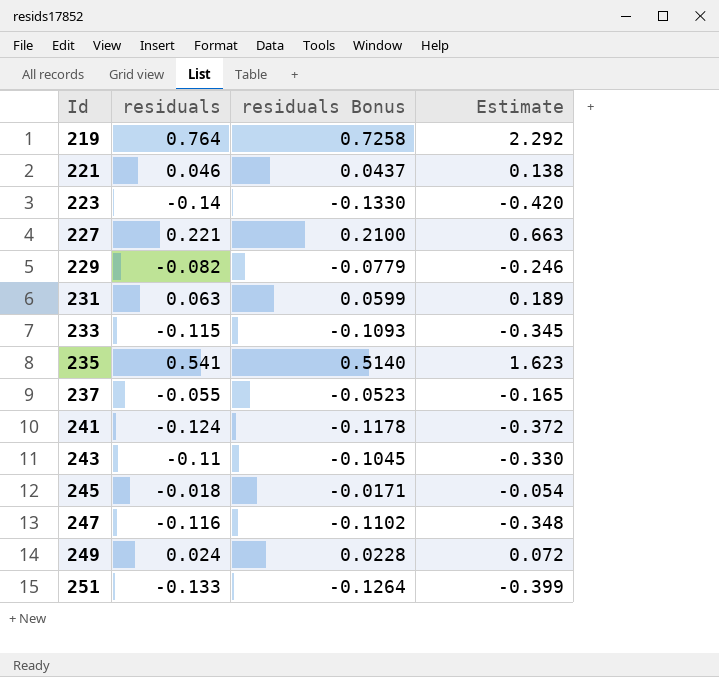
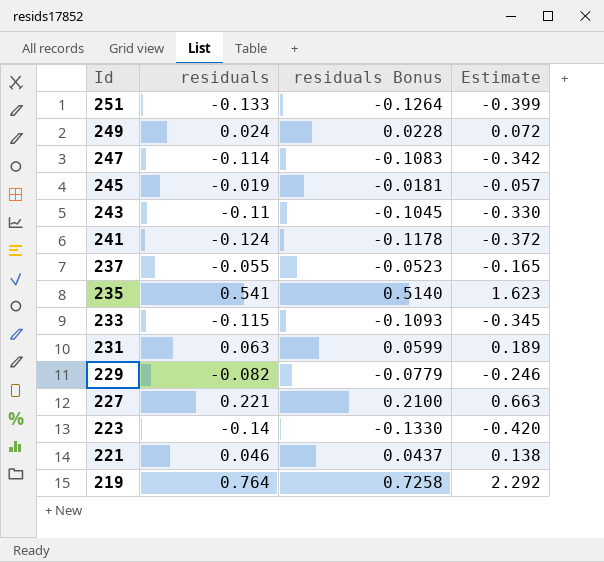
row order: Id ascending -> Id descending
247 | residuals: -0.116 -> -0.114
247 | residuals Bonus: -0.1102 -> -0.1083
247 | Estimate: -0.348 -> -0.342
245 | residuals: -0.018 -> -0.019
245 | residuals Bonus: -0.0171 -> -0.0181
245 | Estimate: -0.054 -> -0.057

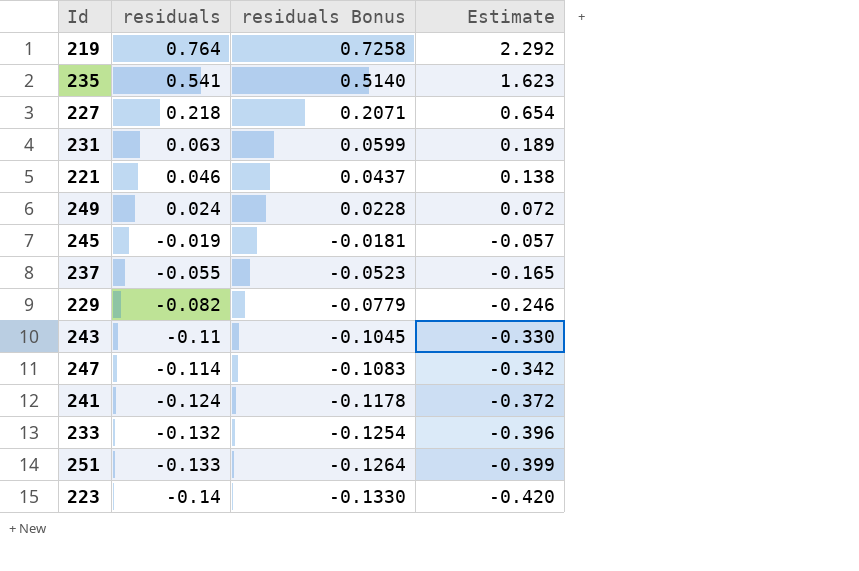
row order: Id descending -> residuals descending
227 | residuals: 0.221 -> 0.218
227 | residuals Bonus: 0.2100 -> 0.2071
227 | Estimate: 0.663 -> 0.654
233 | residuals: -0.115 -> -0.132
233 | residuals Bonus: -0.1093 -> -0.1254
233 | Estimate: -0.345 -> -0.396

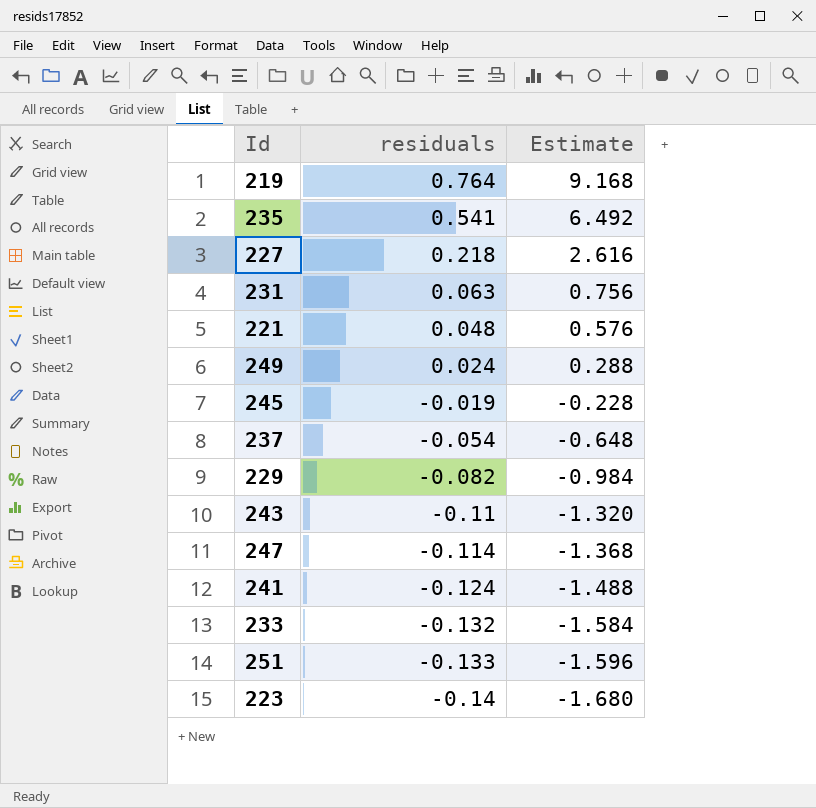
column residuals Bonus | formula: [residuals] * 0.95 -> none
column Estimate | formula: [residuals] * 3 -> [residuals] * 12
221 | residuals: 0.046 -> 0.048
237 | residuals: -0.055 -> -0.054

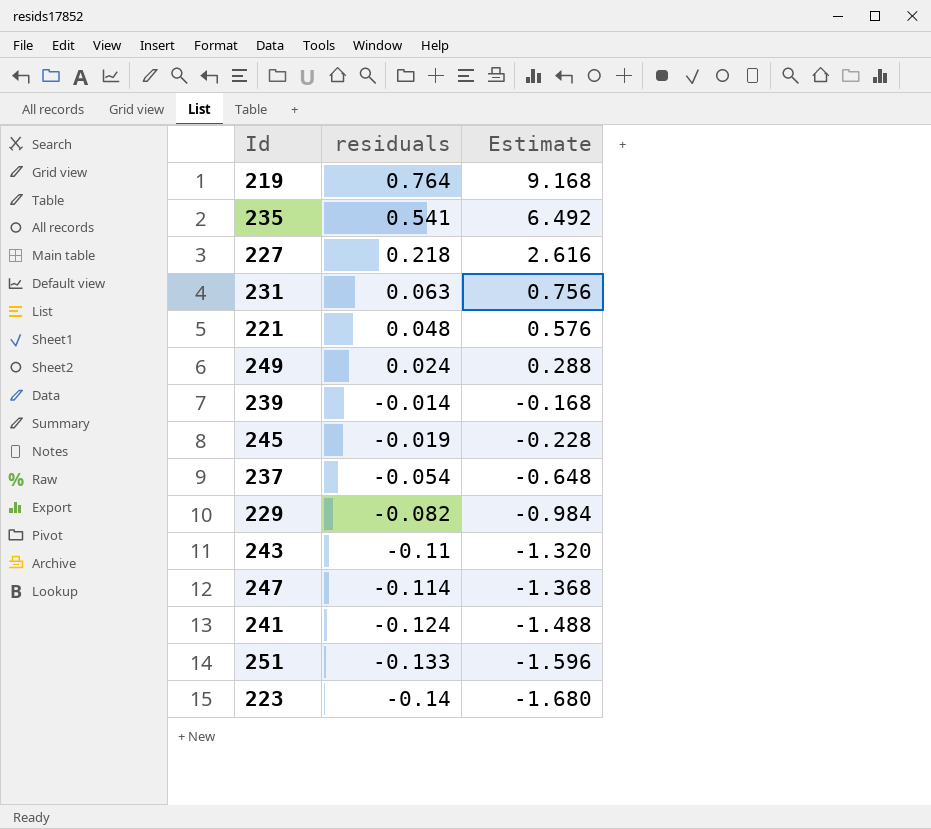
row 233: -0.132 | -1.584 -> none
row 239: none -> -0.014 | -0.168

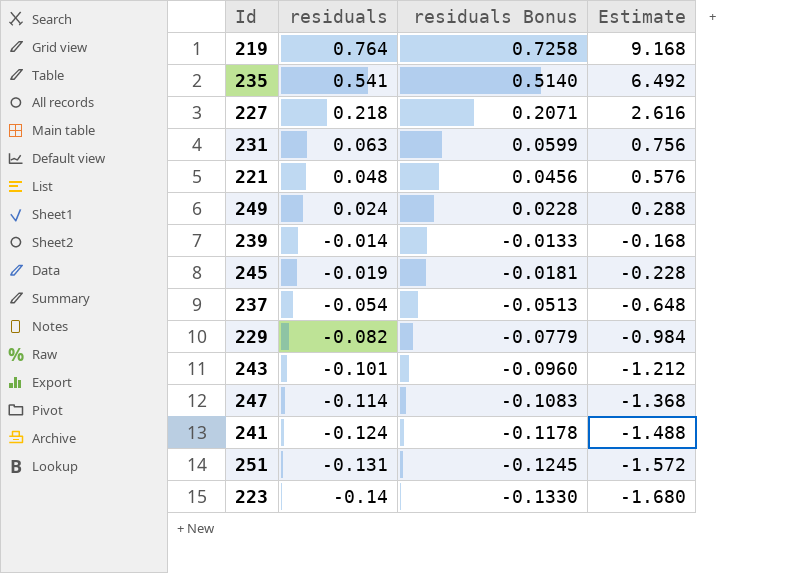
column residuals Bonus | formula: none -> [residuals] * 0.95
243 | residuals: -0.11 -> -0.101
243 | Estimate: -1.320 -> -1.212
251 | residuals: -0.133 -> -0.131
251 | Estimate: -1.596 -> -1.572

